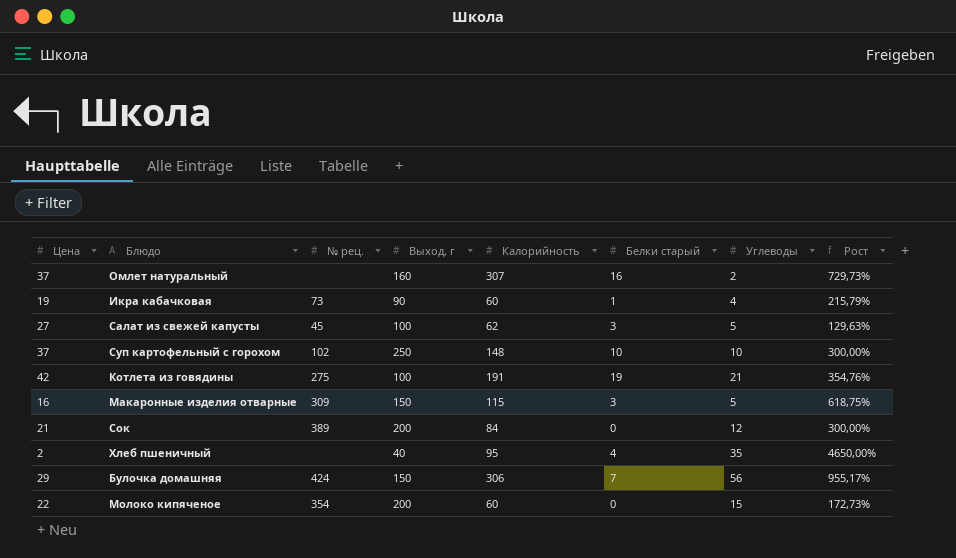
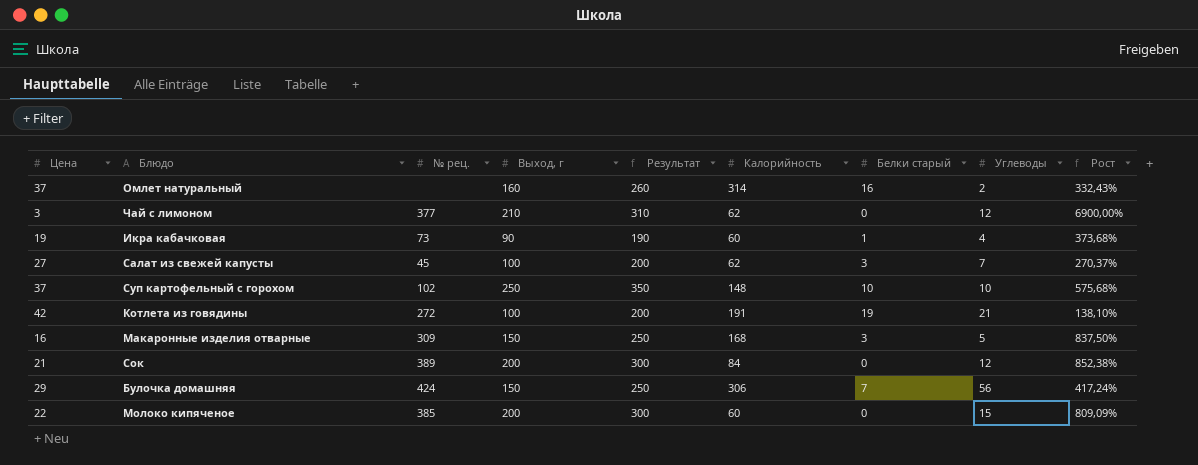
column Результат | formula: none -> [Выход, г] + 100
column Рост | formula: ([Калорийность] - [Цена]) / [Цена] -> ([Выход, г] - [Цена]) / [Цена]
row Хлеб пшеничный: 2 | none | 40 | 95 | 4 | 35 | 4650,00% -> none
Омлет натуральный | Калорийность: 307 -> 314
row Чай с лимоном: none -> 3 | 377 | 210 | 310 | 62 | 0 | 12 | 6900,00%
Салат из свежей капусты | Углеводы: 5 -> 7
Котлета из говядины | № рец.: 275 -> 272
Макаронные изделия отварные | Калорийность: 115 -> 168
Молоко кипяченое | № рец.: 354 -> 385

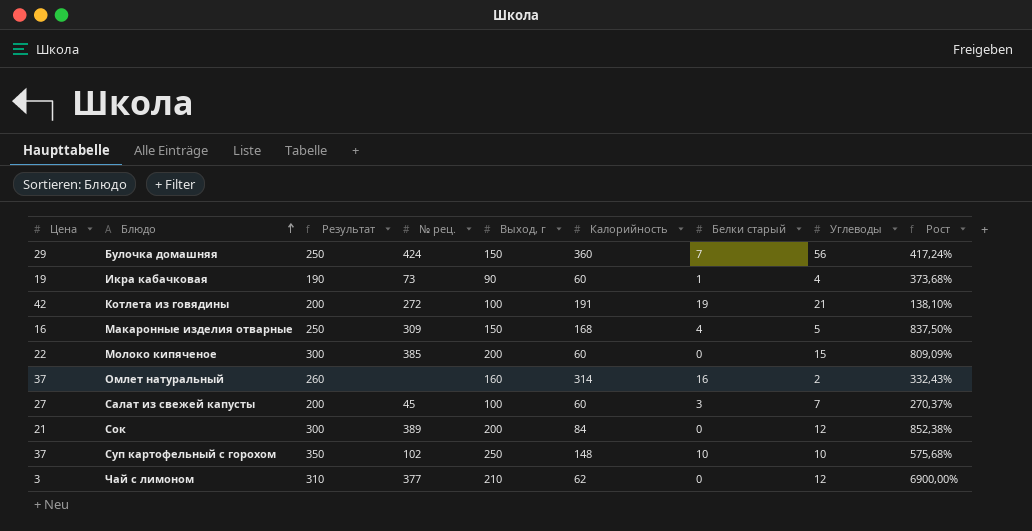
row order: none -> Блюдо ascending
column Результат | position: 5 -> 3
Булочка домашняя | Калорийность: 306 -> 360
Макаронные изделия отварные | Белки старый: 3 -> 4
Салат из свежей капусты | Калорийность: 62 -> 60

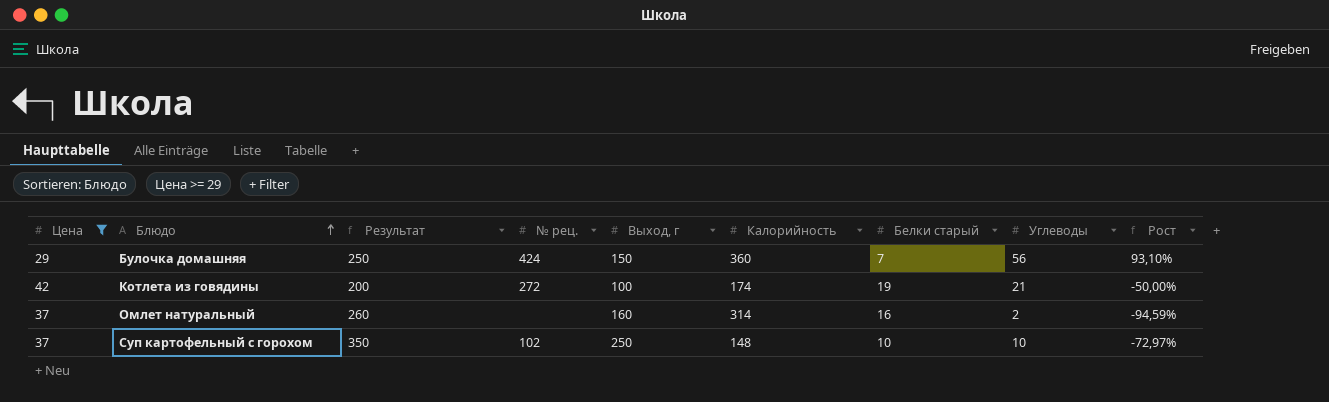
filter: none -> Цена >= 29
column Рост | formula: ([Выход, г] - [Цена]) / [Цена] -> ([Углеводы] - [Цена]) / [Цена]
Котлета из говядины | Калорийность: 191 -> 174

